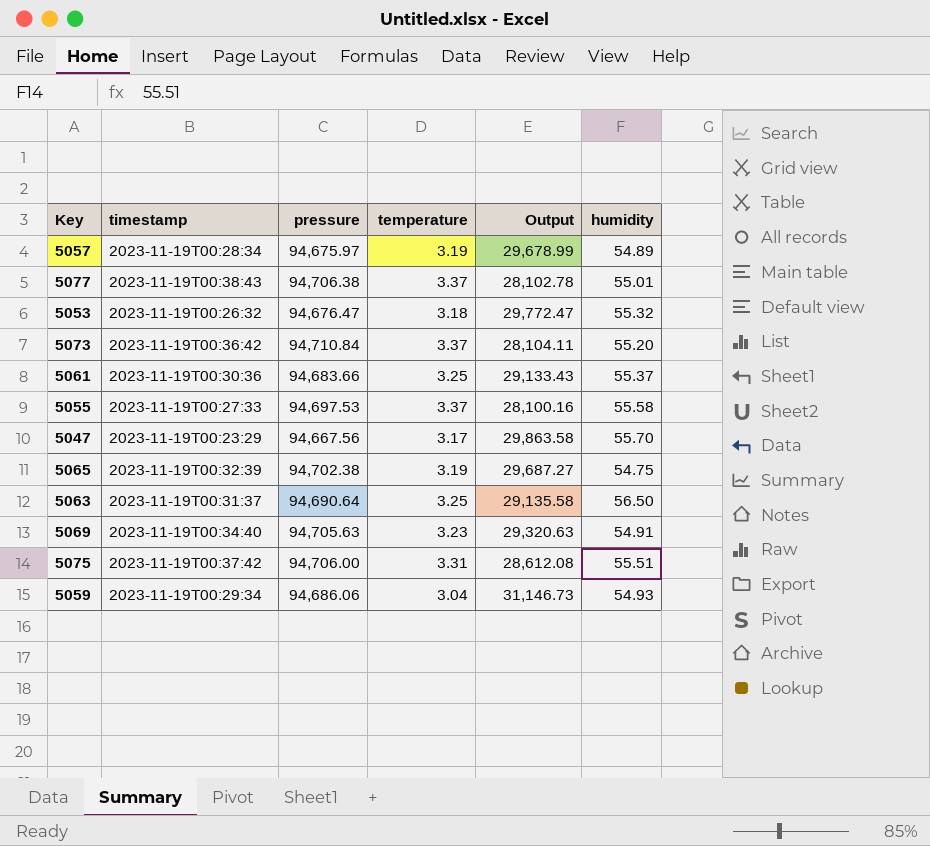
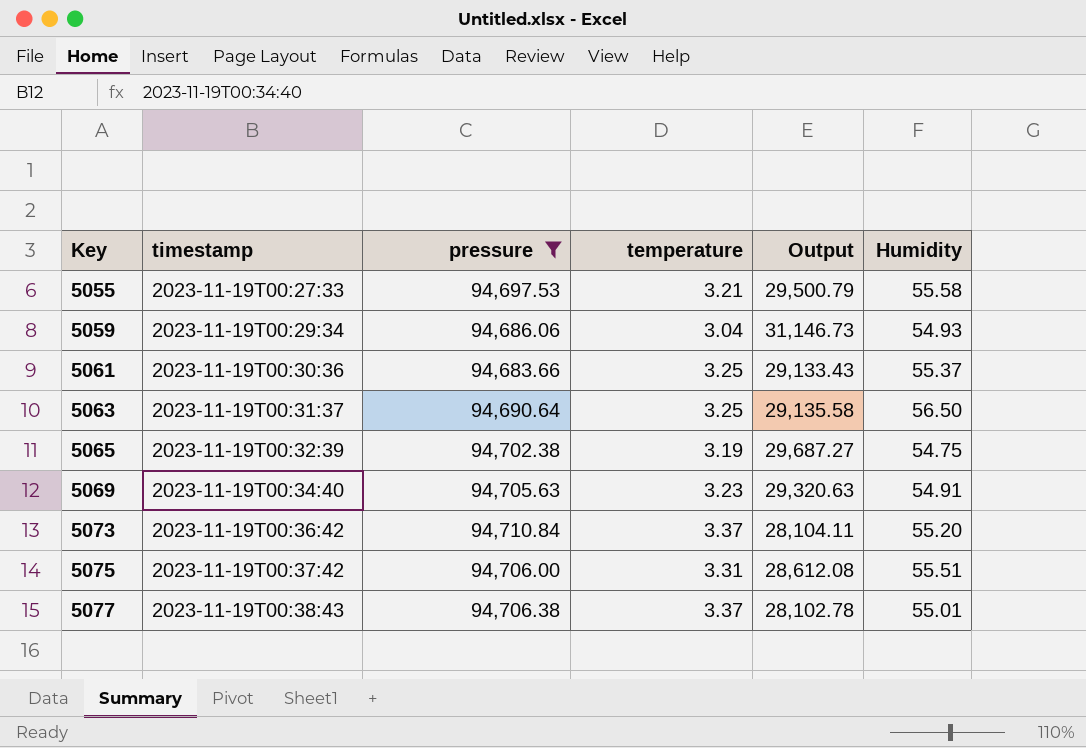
filter: none -> pressure >= 94,683.66
row order: none -> Key ascending
column name: humidity -> Humidity
5055 | temperature: 3.37 -> 3.21
5055 | Output: 28,100.16 -> 29,500.79

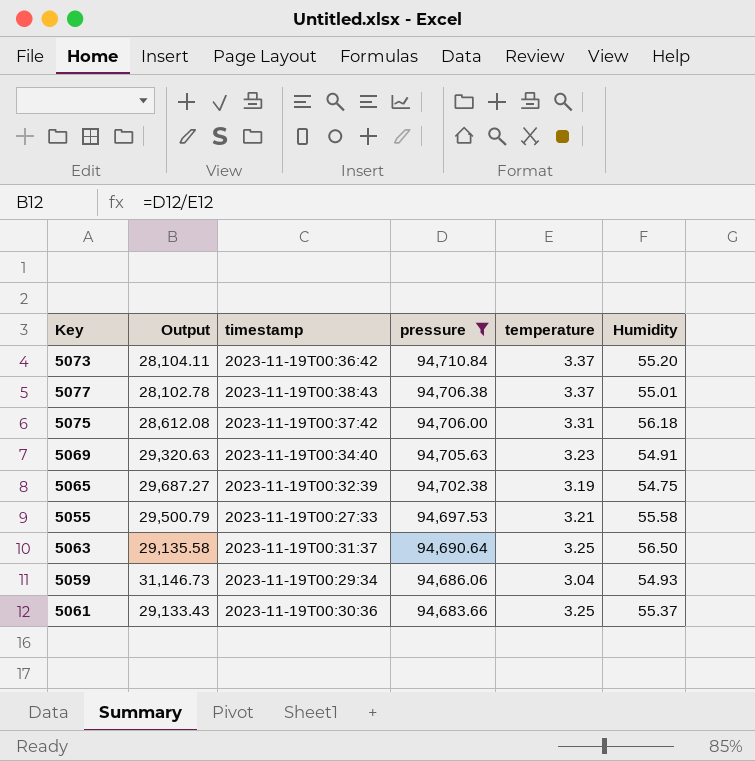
row order: Key ascending -> pressure descending
column Output | position: 5 -> 2
5075 | Humidity: 55.51 -> 56.18

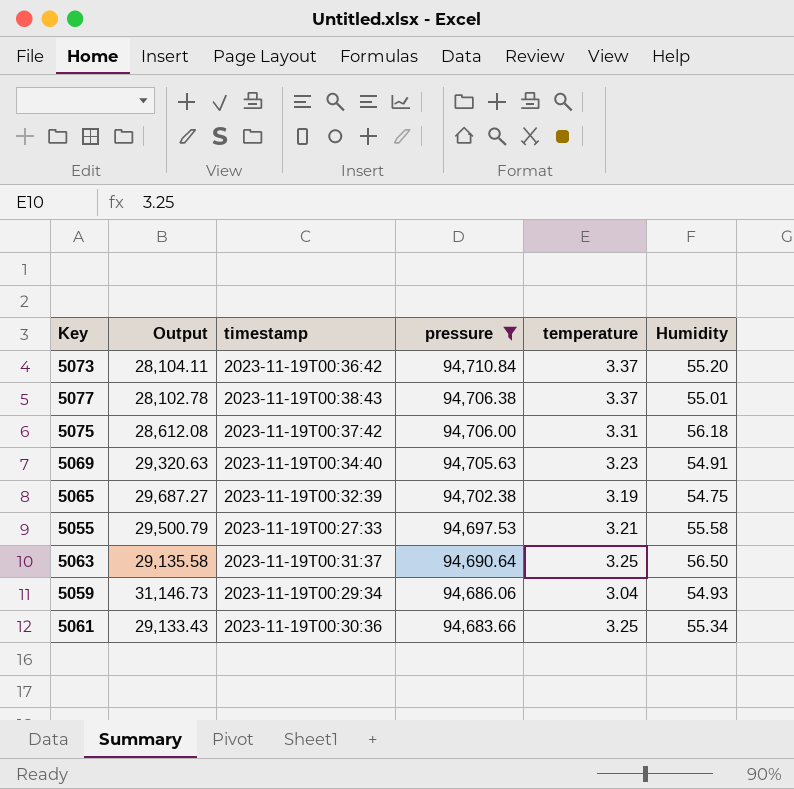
5061 | Humidity: 55.37 -> 55.34

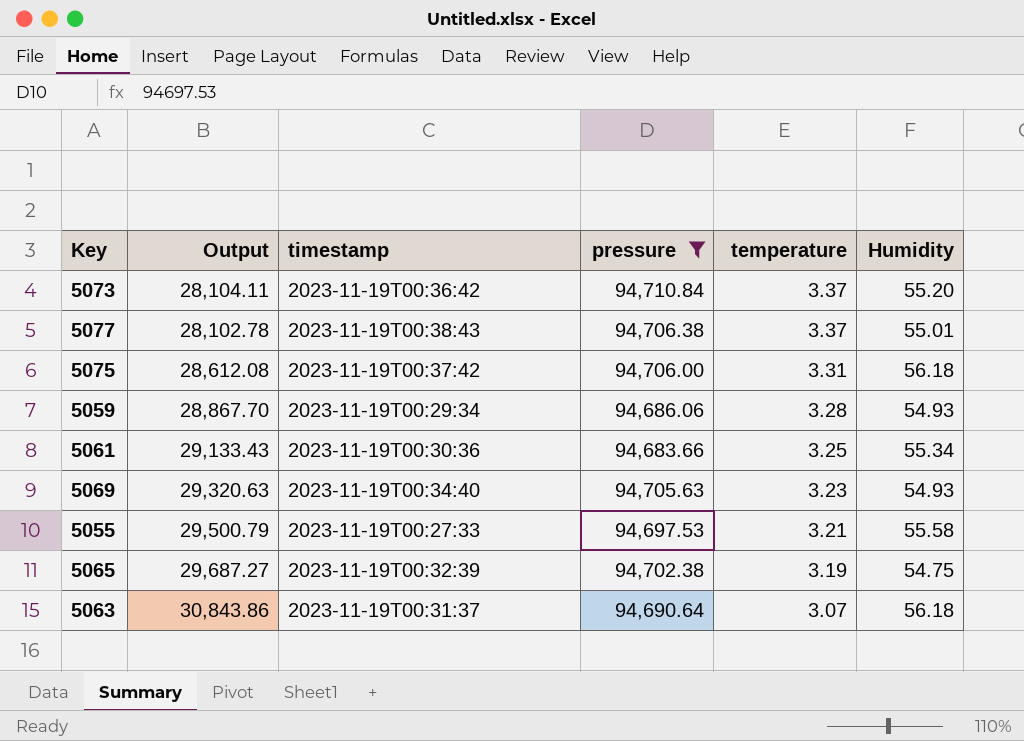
row order: pressure descending -> temperature descending
5059 | Output: 31,146.73 -> 28,867.70
5059 | temperature: 3.04 -> 3.28
5069 | Humidity: 54.91 -> 54.93
5063 | Output: 29,135.58 -> 30,843.86
5063 | temperature: 3.25 -> 3.07
5063 | Humidity: 56.50 -> 56.18

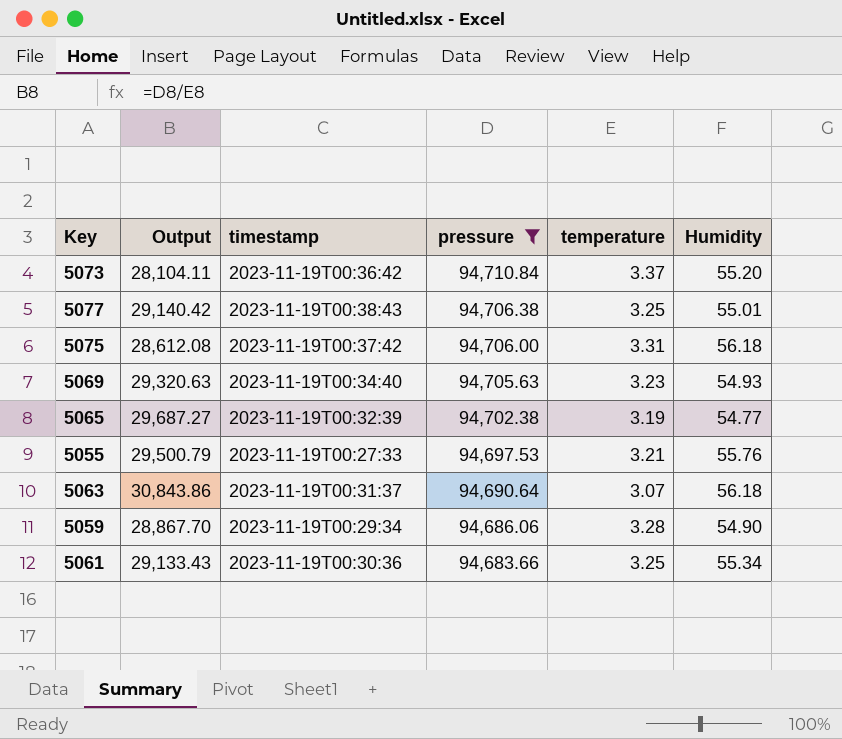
row order: temperature descending -> pressure descending
5077 | Output: 28,102.78 -> 29,140.42
5077 | temperature: 3.37 -> 3.25
5065 | Humidity: 54.75 -> 54.77
5055 | Humidity: 55.58 -> 55.76
5059 | Humidity: 54.93 -> 54.90

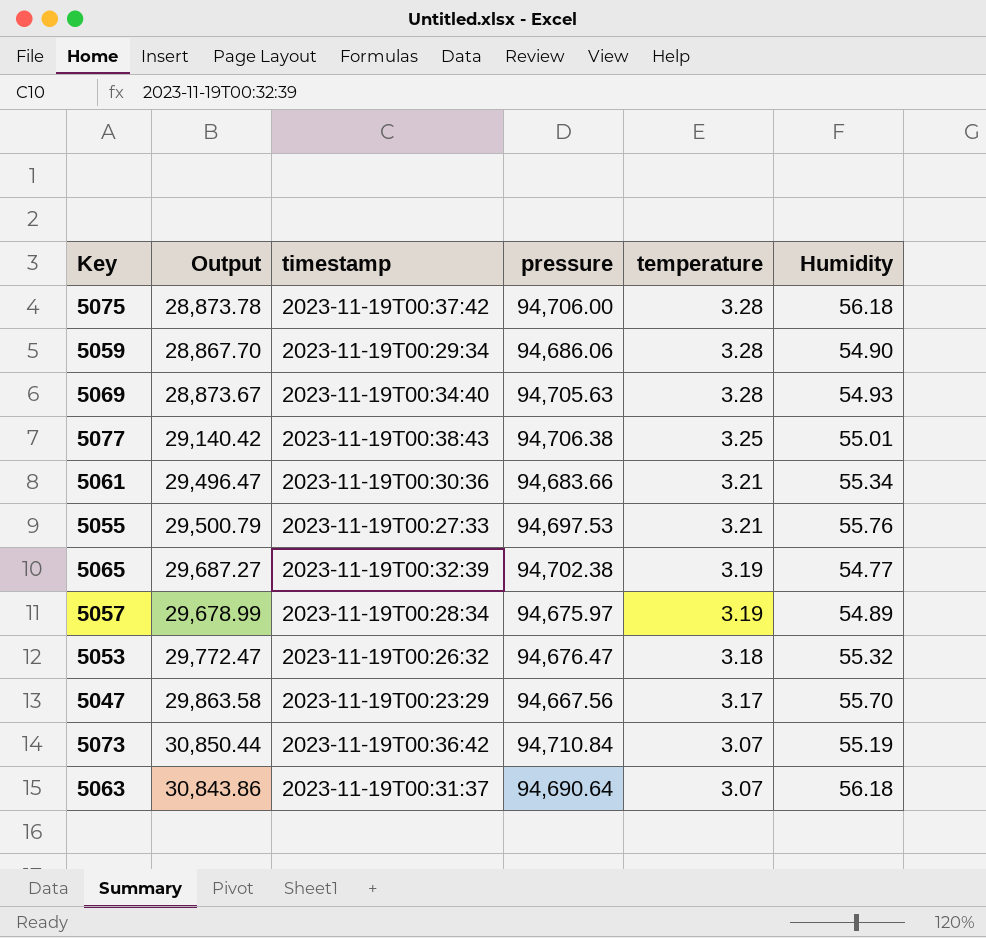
filter: pressure >= 94,683.66 -> none
row order: pressure descending -> temperature descending
5075 | Output: 28,612.08 -> 28,873.78
5075 | temperature: 3.31 -> 3.28
5069 | Output: 29,320.63 -> 28,873.67
5069 | temperature: 3.23 -> 3.28
5061 | Output: 29,133.43 -> 29,496.47
5061 | temperature: 3.25 -> 3.21
5073 | Output: 28,104.11 -> 30,850.44
5073 | temperature: 3.37 -> 3.07
5073 | Humidity: 55.20 -> 55.19

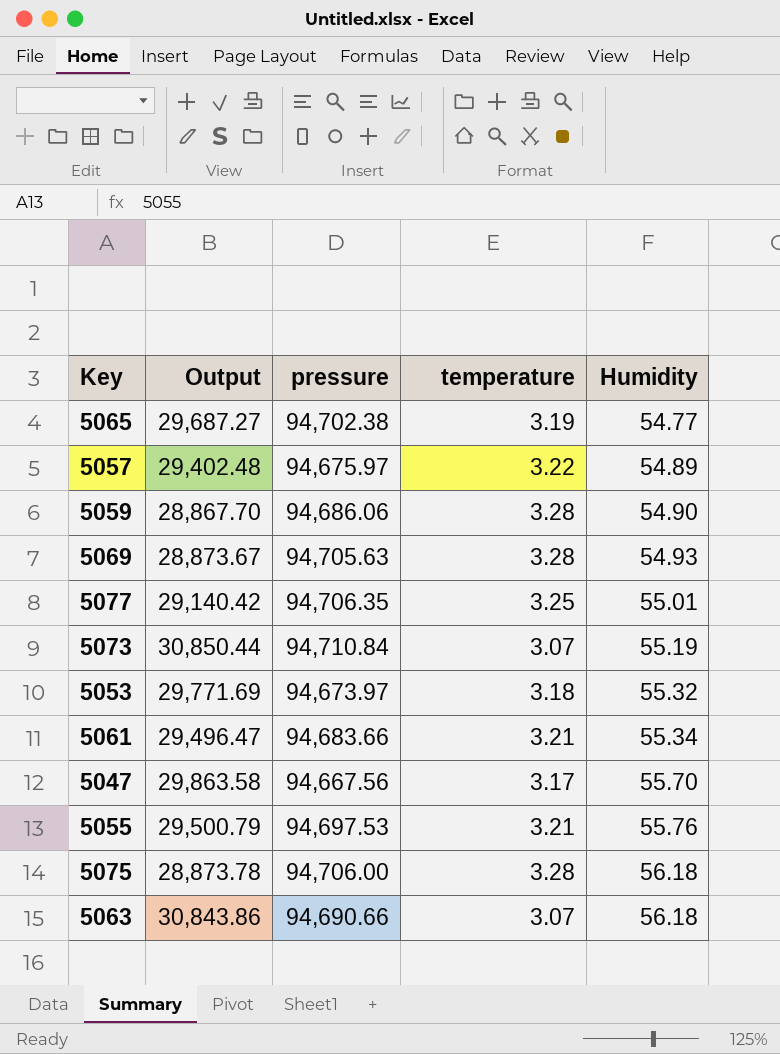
row order: temperature descending -> Humidity ascending
column timestamp | position: 3 -> none
5057 | Output: 29,678.99 -> 29,402.48
5057 | temperature: 3.19 -> 3.22
5077 | pressure: 94,706.38 -> 94,706.35
5053 | Output: 29,772.47 -> 29,771.69
5053 | pressure: 94,676.47 -> 94,673.97
5063 | pressure: 94,690.64 -> 94,690.66

